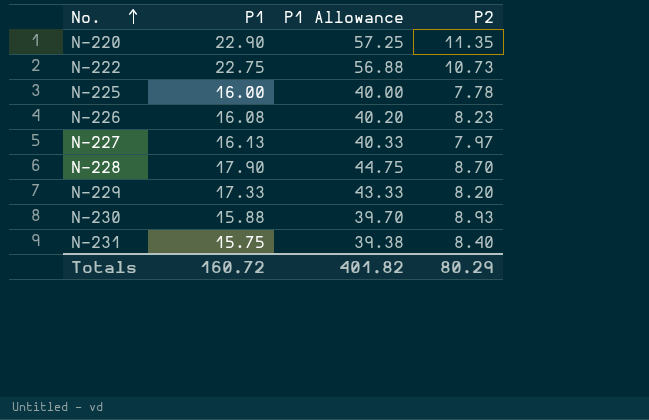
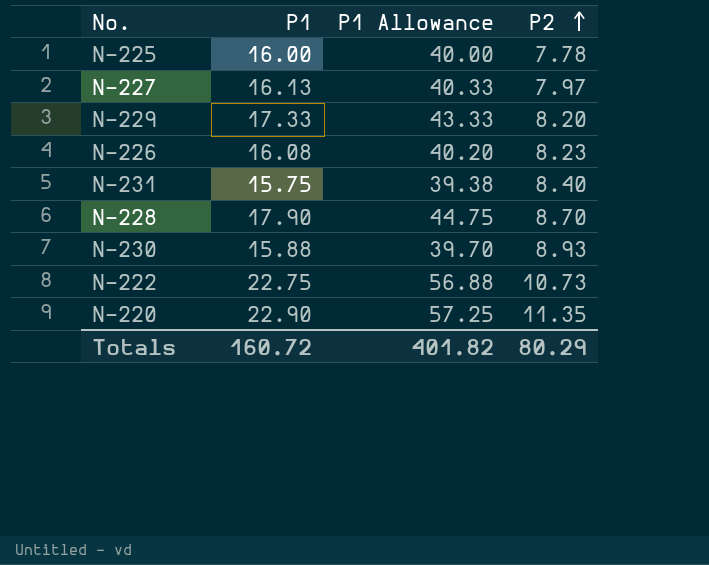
row order: No. ascending -> P2 ascending

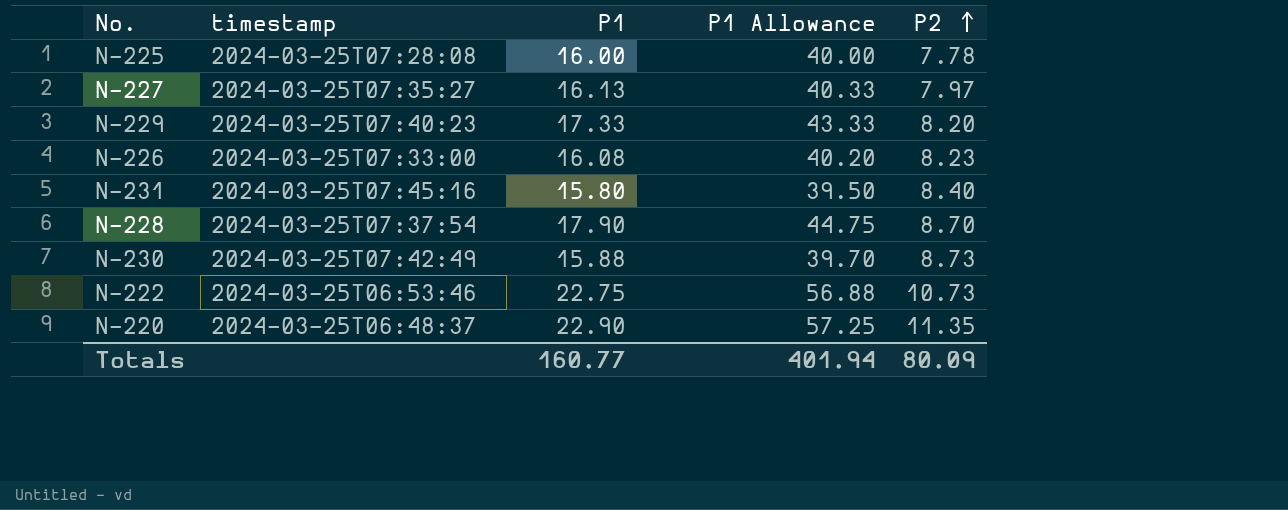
column timestamp | position: none -> 2
N-231 | P1: 15.75 -> 15.80
N-231 | P1 Allowance: 39.38 -> 39.50
N-230 | P2: 8.93 -> 8.73
Totals | P1: 160.72 -> 160.77
Totals | P1 Allowance: 401.82 -> 401.94
Totals | P2: 80.29 -> 80.09

